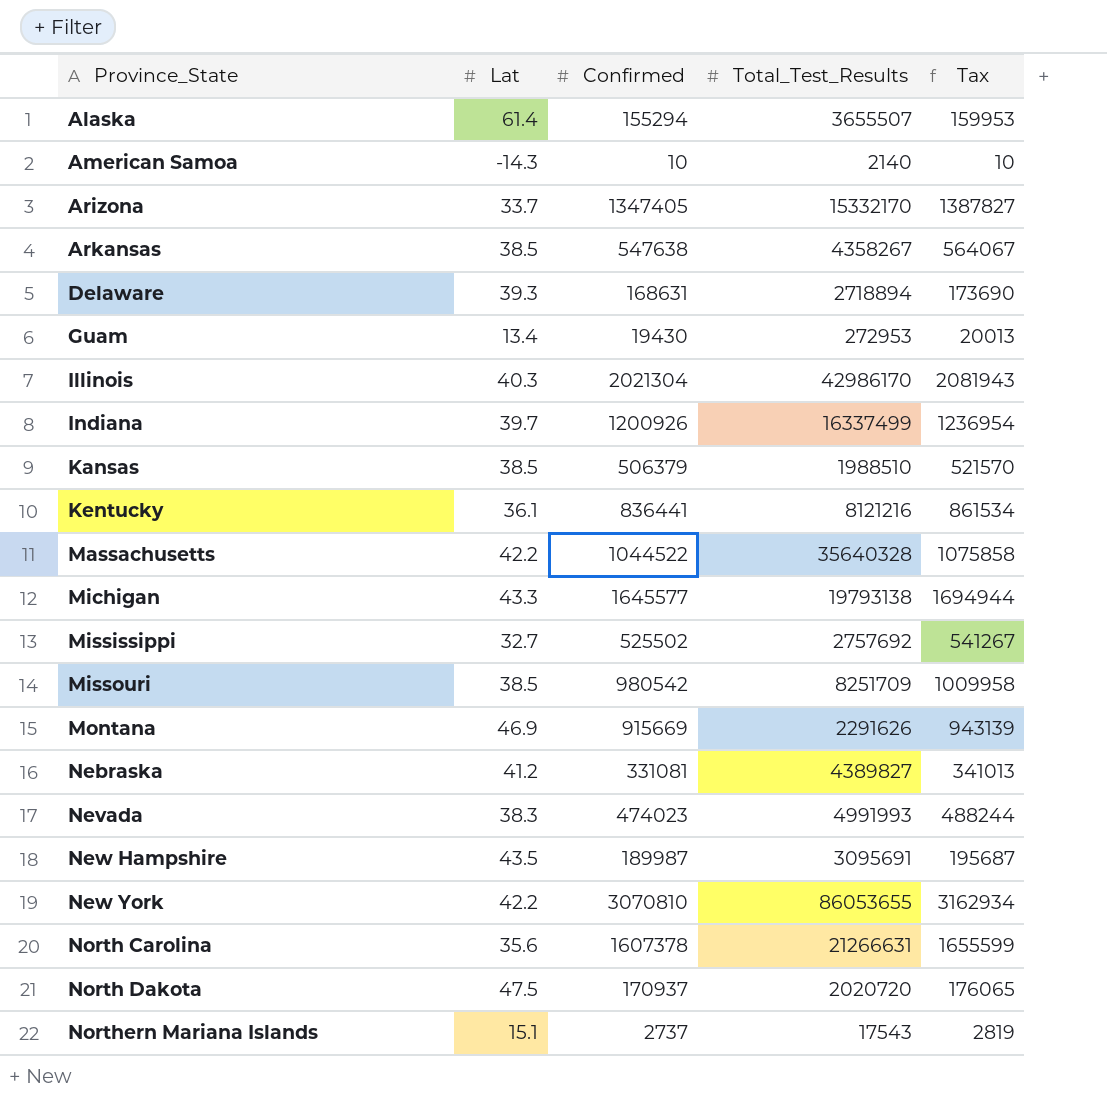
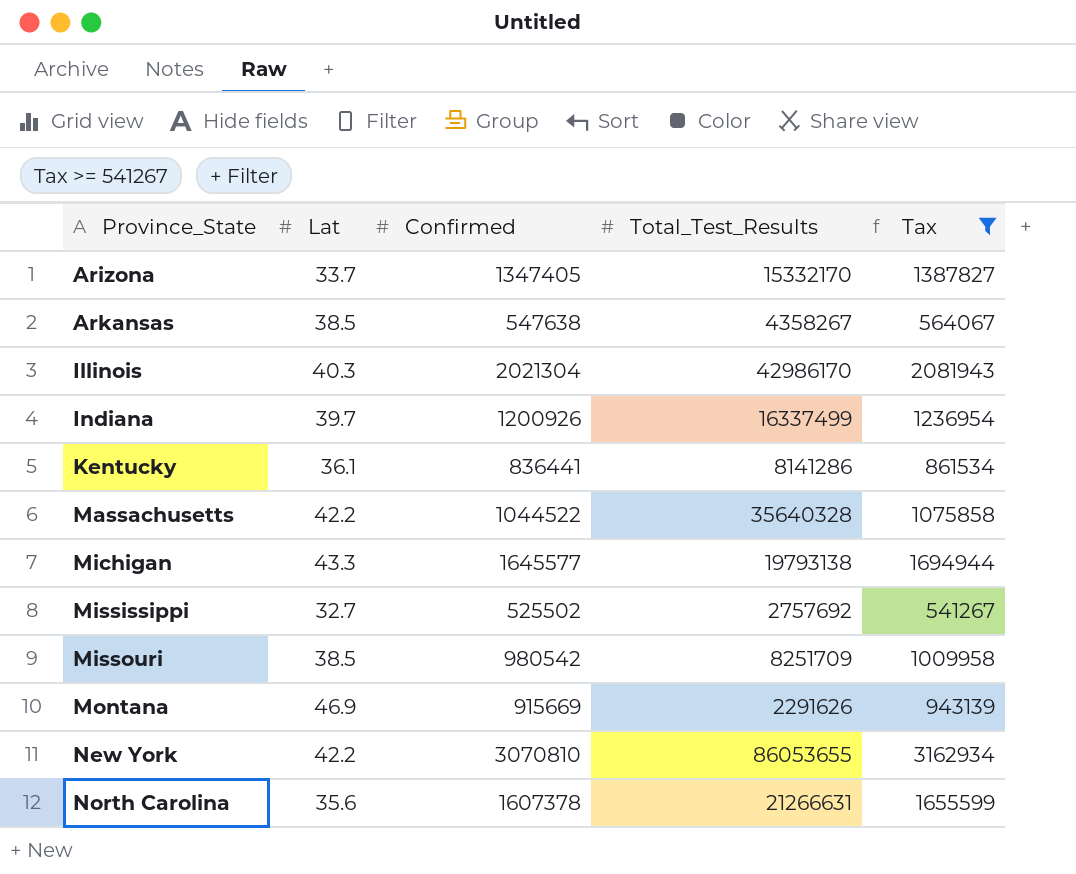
filter: none -> Tax >= 541267
Kentucky | Total_Test_Results: 8121216 -> 8141286

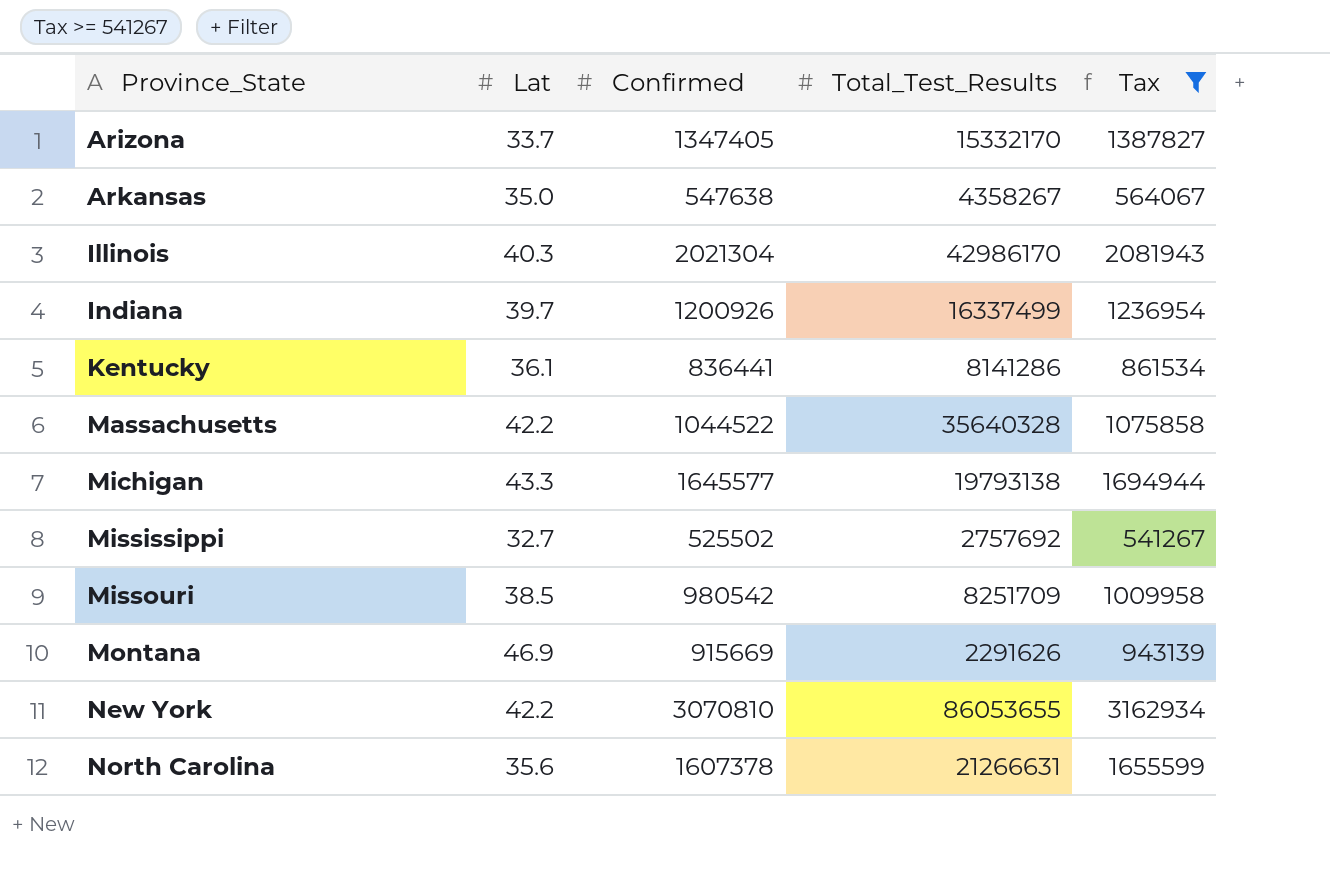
Arkansas | Lat: 38.5 -> 35.0

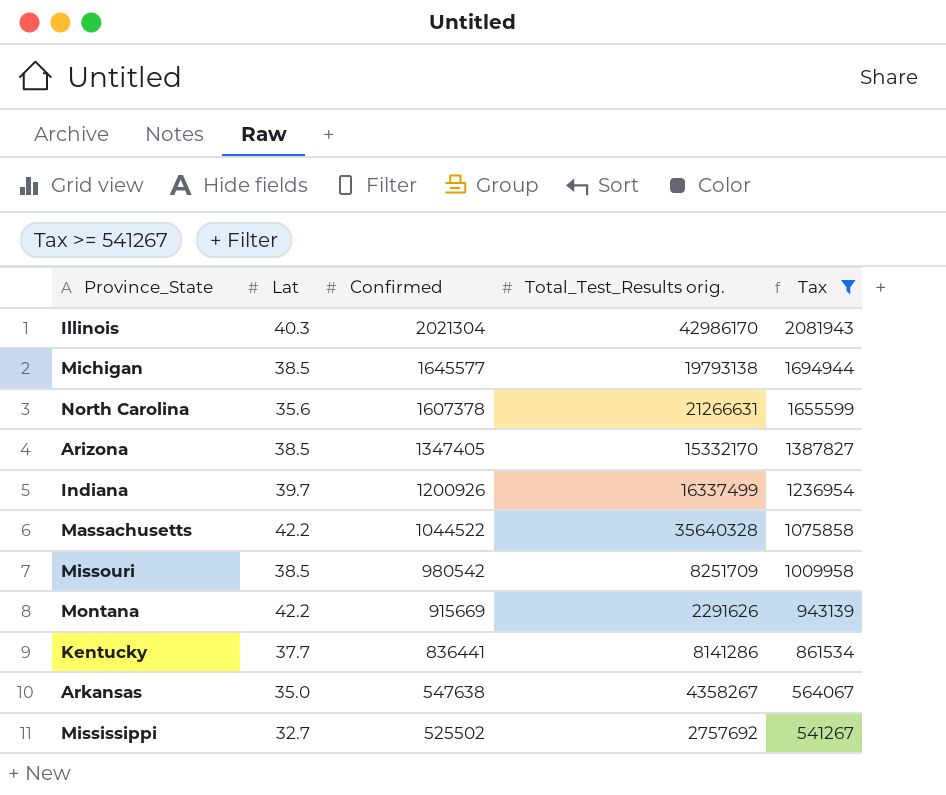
row order: Province_State ascending -> Confirmed descending
column name: Total_Test_Results -> Total_Test_Results orig.
row New York: 42.2 | 3070810 | 86053655 | 3162934 -> none
Michigan | Lat: 43.3 -> 38.5
Arizona | Lat: 33.7 -> 38.5
Montana | Lat: 46.9 -> 42.2
Kentucky | Lat: 36.1 -> 37.7

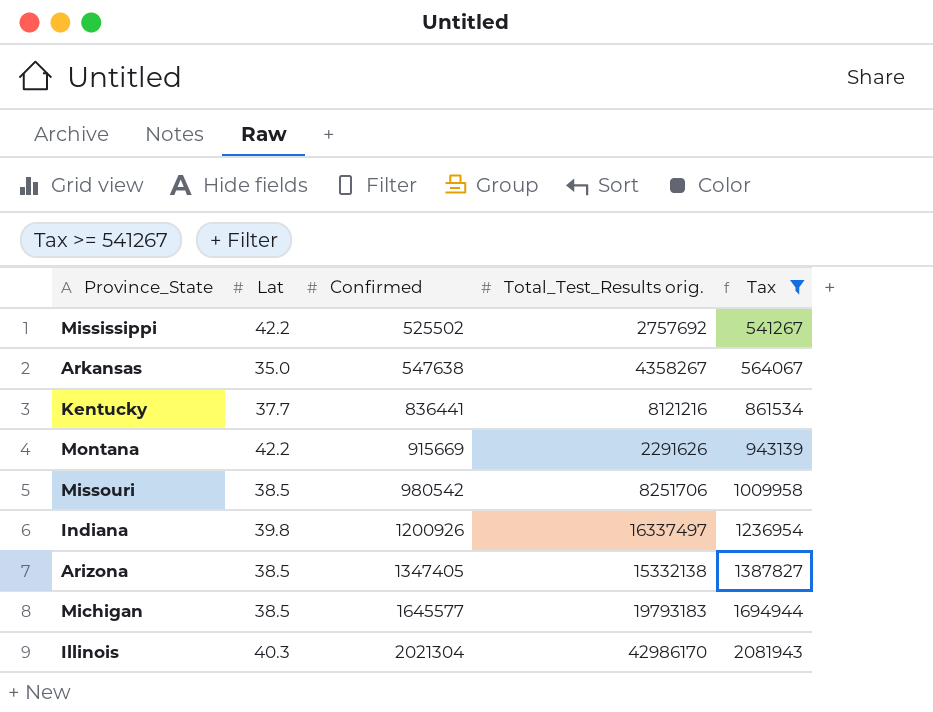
row order: Confirmed descending -> Confirmed ascending
row North Carolina: 35.6 | 1607378 | 21266631 | 1655599 -> none
row Massachusetts: 42.2 | 1044522 | 35640328 | 1075858 -> none
Mississippi | Lat: 32.7 -> 42.2
Kentucky | Total_Test_Results orig.: 8141286 -> 8121216
Missouri | Total_Test_Results orig.: 8251709 -> 8251706
Indiana | Lat: 39.7 -> 39.8
Indiana | Total_Test_Results orig.: 16337499 -> 16337497
Arizona | Total_Test_Results orig.: 15332170 -> 15332138
Michigan | Total_Test_Results orig.: 19793138 -> 19793183

